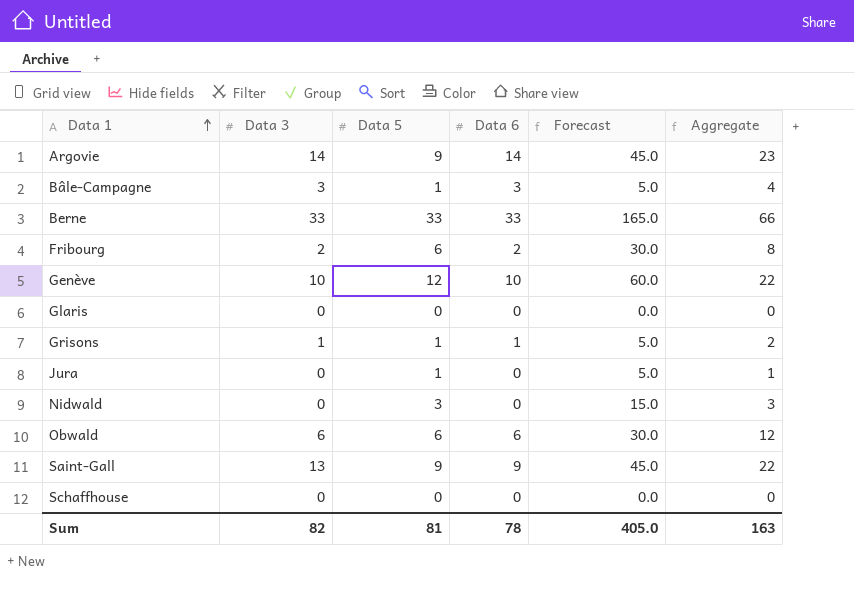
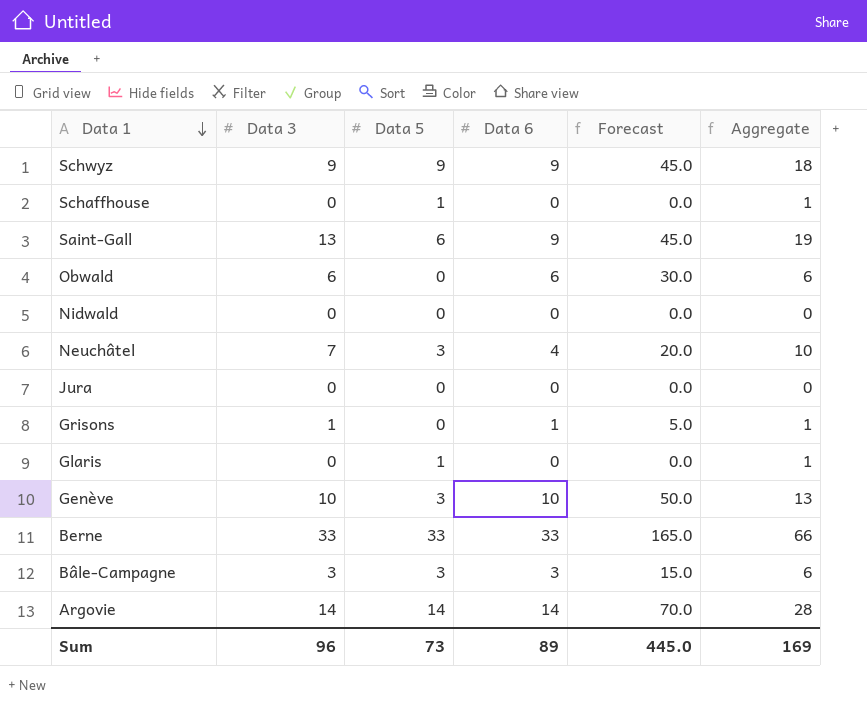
row order: Data 1 ascending -> Data 1 descending
column Forecast | formula: [Data 5] * 5 -> [Data 6] * 5
row Fribourg: 2 | 6 | 2 | 30.0 | 8 -> none
row Schwyz: none -> 9 | 9 | 9 | 45.0 | 18
Schaffhouse | Data 5: 0 -> 1
Schaffhouse | Aggregate: 0 -> 1
Saint-Gall | Data 5: 9 -> 6
Saint-Gall | Aggregate: 22 -> 19
Obwald | Data 5: 6 -> 0
Obwald | Aggregate: 12 -> 6
Nidwald | Data 5: 3 -> 0
Nidwald | Aggregate: 3 -> 0
row Neuchâtel: none -> 7 | 3 | 4 | 20.0 | 10
Jura | Data 5: 1 -> 0
Jura | Aggregate: 1 -> 0
Grisons | Data 5: 1 -> 0
Grisons | Aggregate: 2 -> 1
Glaris | Data 5: 0 -> 1
Glaris | Aggregate: 0 -> 1
Genève | Data 5: 12 -> 3
Genève | Aggregate: 22 -> 13
Bâle-Campagne | Data 5: 1 -> 3
Bâle-Campagne | Aggregate: 4 -> 6
Argovie | Data 5: 9 -> 14
Argovie | Aggregate: 23 -> 28
Sum | Data 3: 82 -> 96
Sum | Data 5: 81 -> 73
Sum | Data 6: 78 -> 89
Sum | Forecast: 405.0 -> 445.0
Sum | Aggregate: 163 -> 169

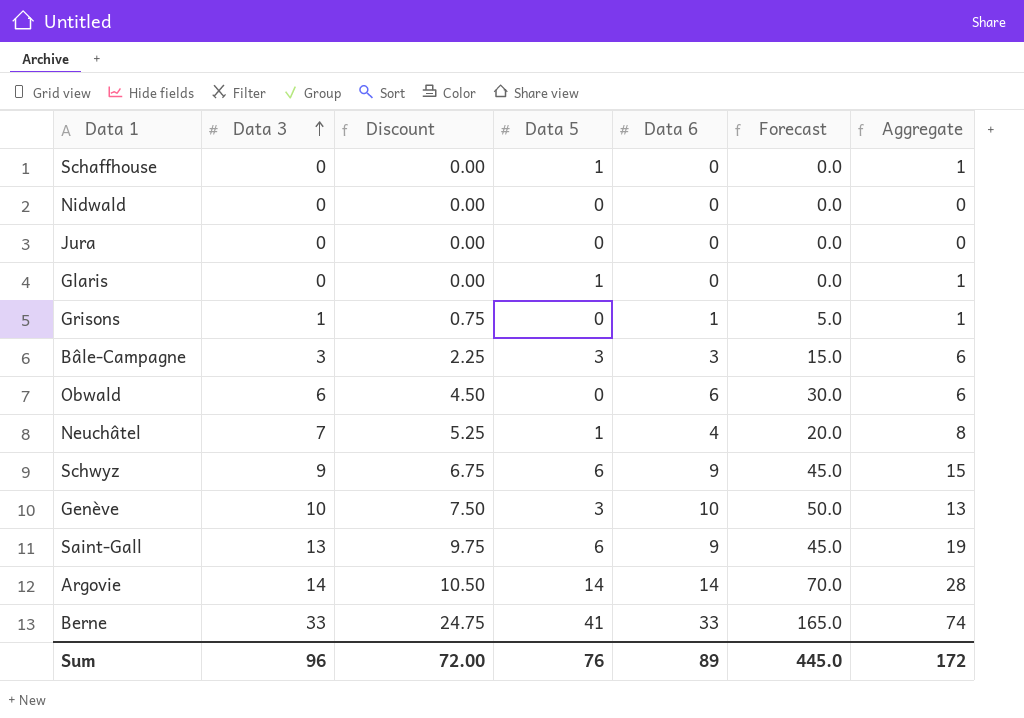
row order: Data 1 descending -> Data 3 ascending
column Discount | formula: none -> [Data 3] * 0.75
Neuchâtel | Data 5: 3 -> 1
Neuchâtel | Aggregate: 10 -> 8
Schwyz | Data 5: 9 -> 6
Schwyz | Aggregate: 18 -> 15
Berne | Data 5: 33 -> 41
Berne | Aggregate: 66 -> 74
Sum | Data 5: 73 -> 76
Sum | Aggregate: 169 -> 172

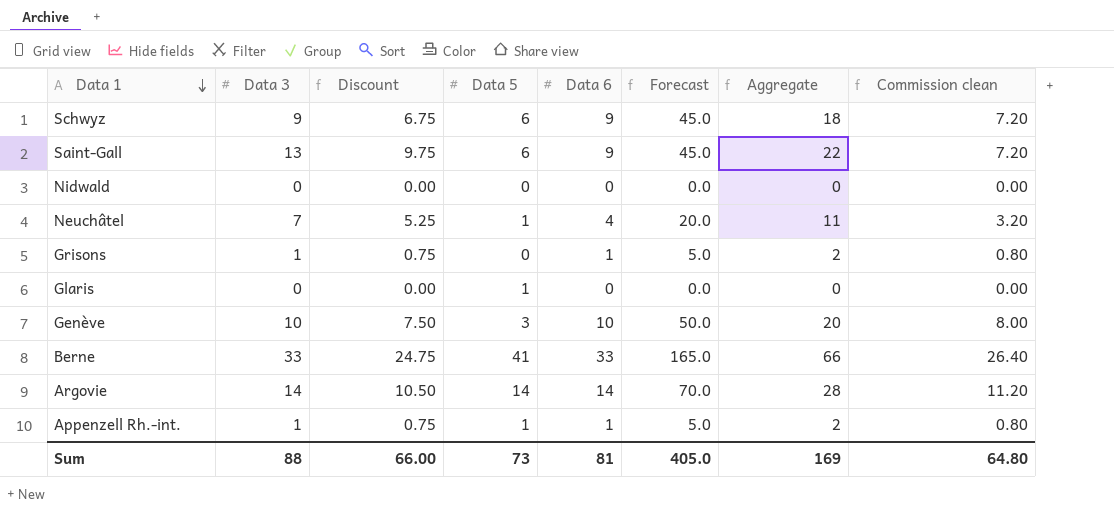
row order: Data 3 ascending -> Data 1 descending
column Aggregate | formula: [Data 3] + [Data 5] -> [Data 3] + [Data 6]
column Commission clean | formula: none -> [Data 6] * 0.8
row Schaffhouse: 0 | 0.00 | 1 | 0 | 0.0 | 1 -> none
row Jura: 0 | 0.00 | 0 | 0 | 0.0 | 0 -> none
row Bâle-Campagne: 3 | 2.25 | 3 | 3 | 15.0 | 6 -> none
row Obwald: 6 | 4.50 | 0 | 6 | 30.0 | 6 -> none
row Appenzell Rh.-int.: none -> 1 | 0.75 | 1 | 1 | 5.0 | 2 | 0.80
Sum | Data 3: 96 -> 88
Sum | Discount: 72.00 -> 66.00
Sum | Data 5: 76 -> 73
Sum | Data 6: 89 -> 81
Sum | Forecast: 445.0 -> 405.0
Sum | Aggregate: 172 -> 169

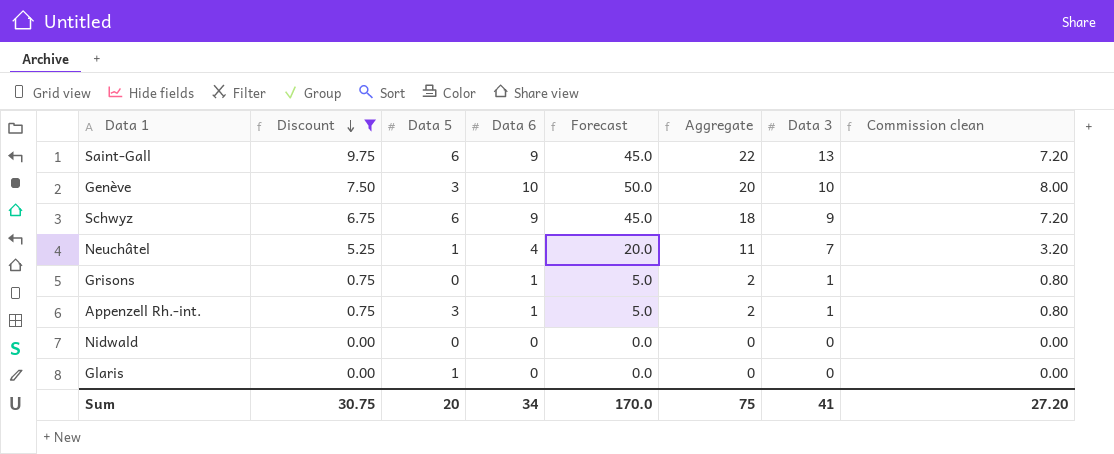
filter: none -> Discount <= 9.75
row order: Data 1 descending -> Discount descending
column Data 3 | position: 2 -> 7
Appenzell Rh.-int. | Data 5: 1 -> 3
Sum | Discount: 66.00 -> 30.75
Sum | Data 5: 73 -> 20
Sum | Data 6: 81 -> 34
Sum | Forecast: 405.0 -> 170.0
Sum | Aggregate: 169 -> 75
Sum | Data 3: 88 -> 41
Sum | Commission clean: 64.80 -> 27.20

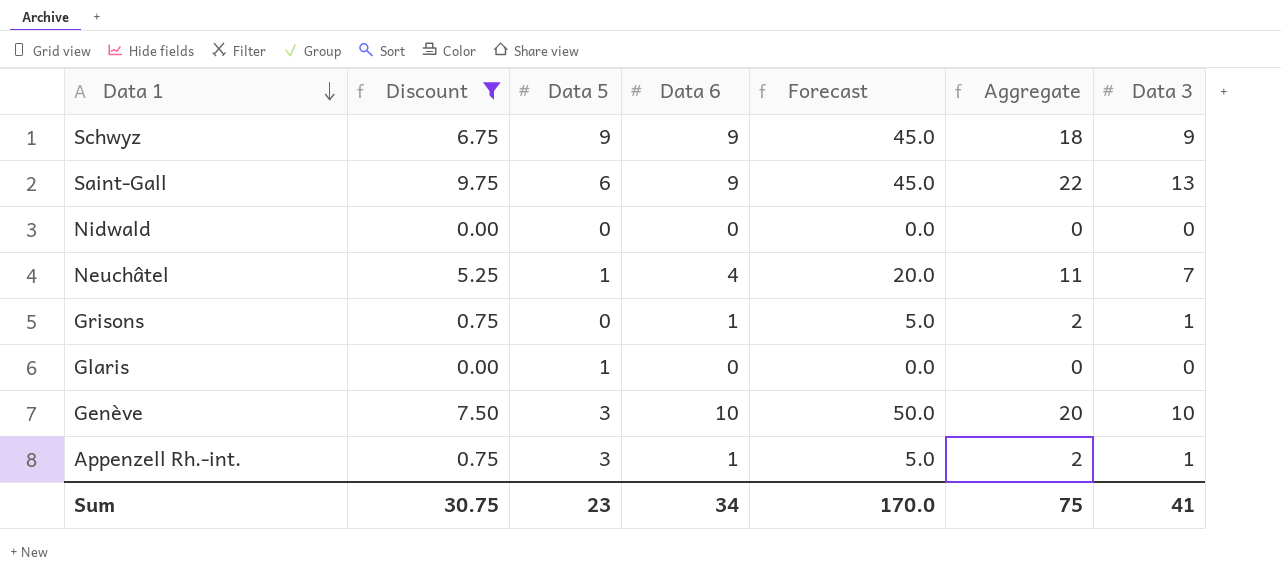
row order: Discount descending -> Data 1 descending
column Commission clean | formula: [Data 6] * 0.8 -> none
Schwyz | Data 5: 6 -> 9
Sum | Data 5: 20 -> 23

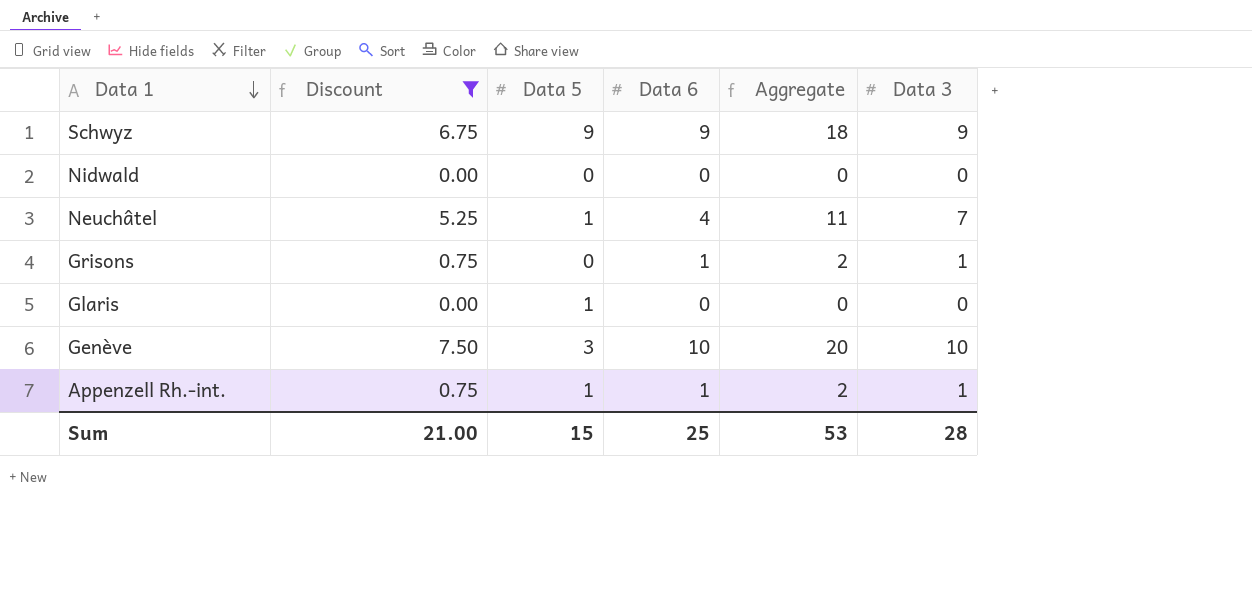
column Forecast | formula: [Data 6] * 5 -> none
row Saint-Gall: 9.75 | 6 | 9 | 45.0 | 22 | 13 -> none
Appenzell Rh.-int. | Data 5: 3 -> 1
Sum | Discount: 30.75 -> 21.00
Sum | Data 5: 23 -> 15
Sum | Data 6: 34 -> 25
Sum | Aggregate: 75 -> 53
Sum | Data 3: 41 -> 28

